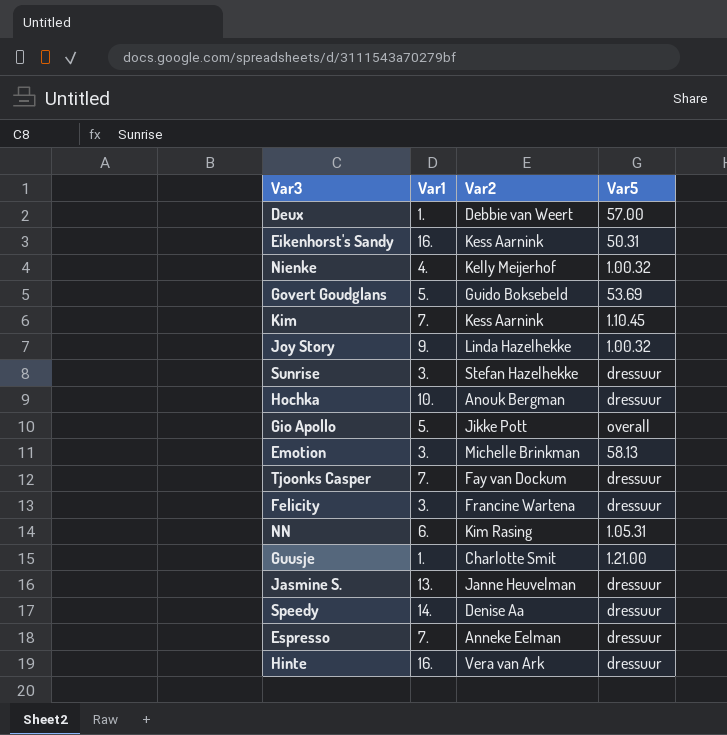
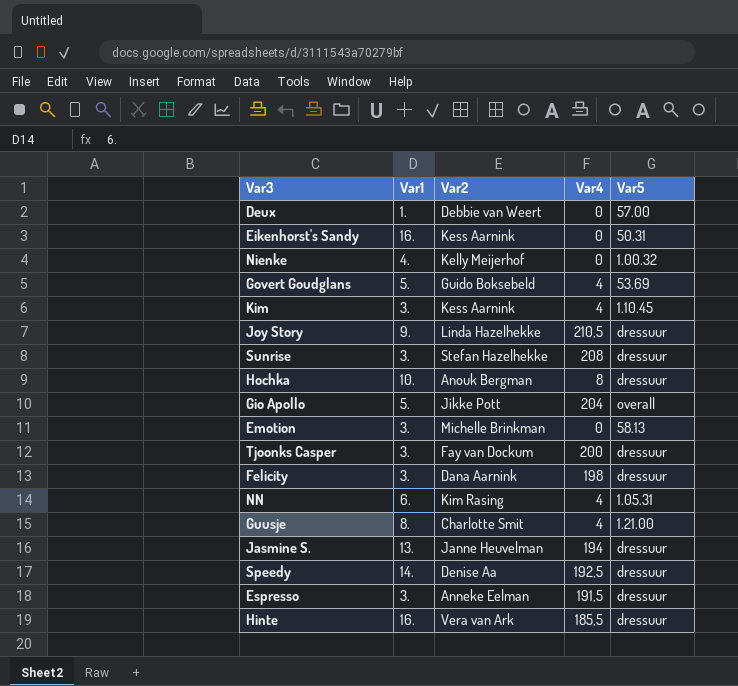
column Var4 | position: none -> 4
Kim | Var1: 7. -> 3.
Joy Story | Var5: 1.00.32 -> dressuur
Tjoonks Casper | Var1: 7. -> 3.
Felicity | Var2: Francine Wartena -> Dana Aarnink
Guusje | Var1: 1. -> 8.
Espresso | Var1: 7. -> 3.

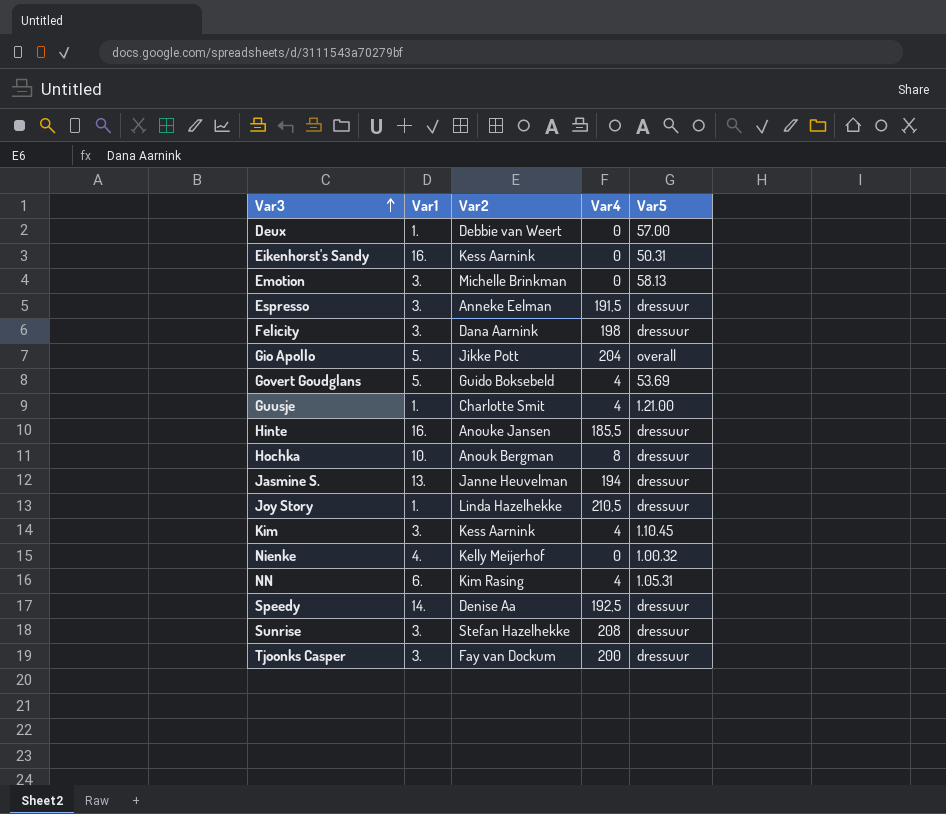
row order: none -> Var3 ascending
Guusje | Var1: 8. -> 1.
Hinte | Var2: Vera van Ark -> Anouke Jansen
Joy Story | Var1: 9. -> 1.

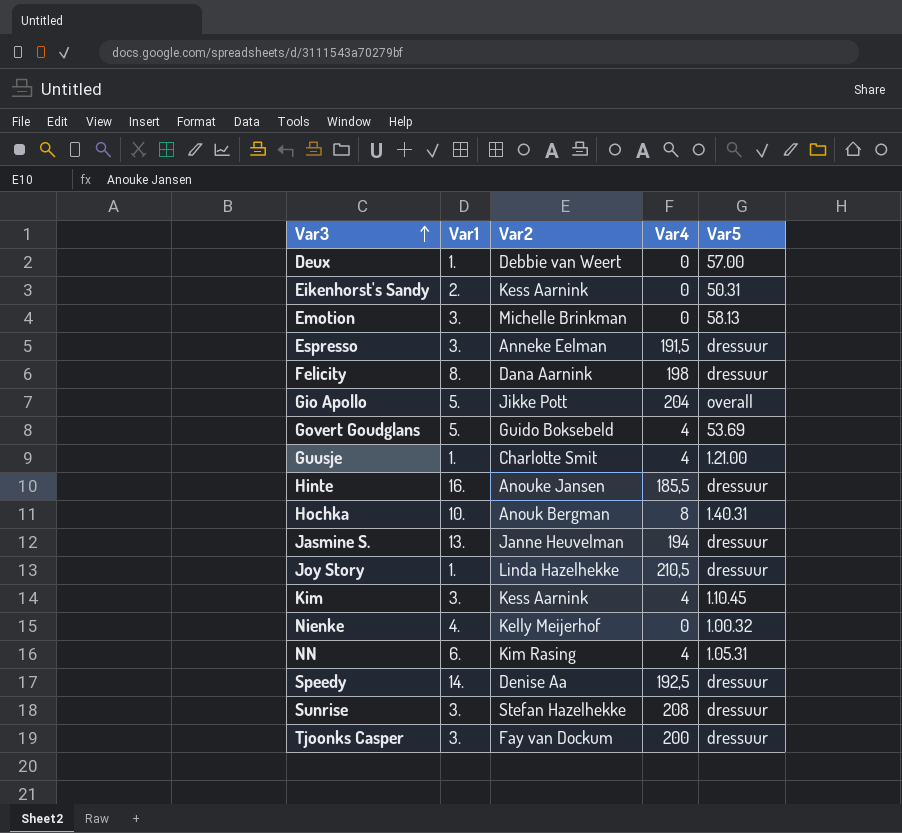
Eikenhorst's Sandy | Var1: 16. -> 2.
Felicity | Var1: 3. -> 8.
Hochka | Var5: dressuur -> 1.40.31

